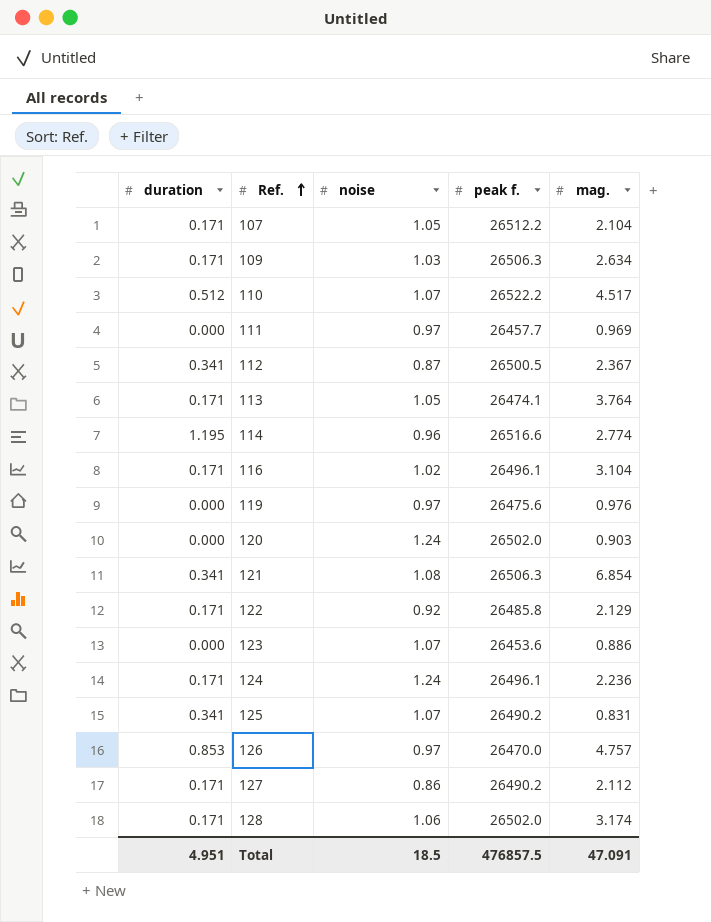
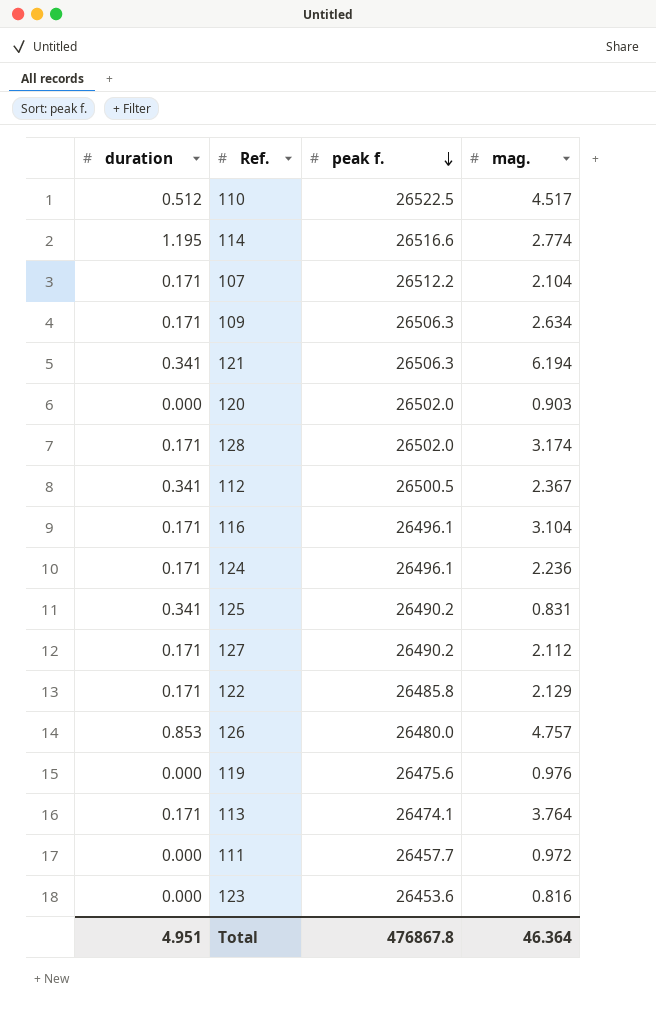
row order: Ref. ascending -> peak f. descending
column noise | position: 3 -> none
110 | peak f.: 26522.2 -> 26522.5
121 | mag.: 6.854 -> 6.194
126 | peak f.: 26470.0 -> 26480.0
111 | mag.: 0.969 -> 0.972
123 | mag.: 0.886 -> 0.816
Total | peak f.: 476857.5 -> 476867.8
Total | mag.: 47.091 -> 46.364

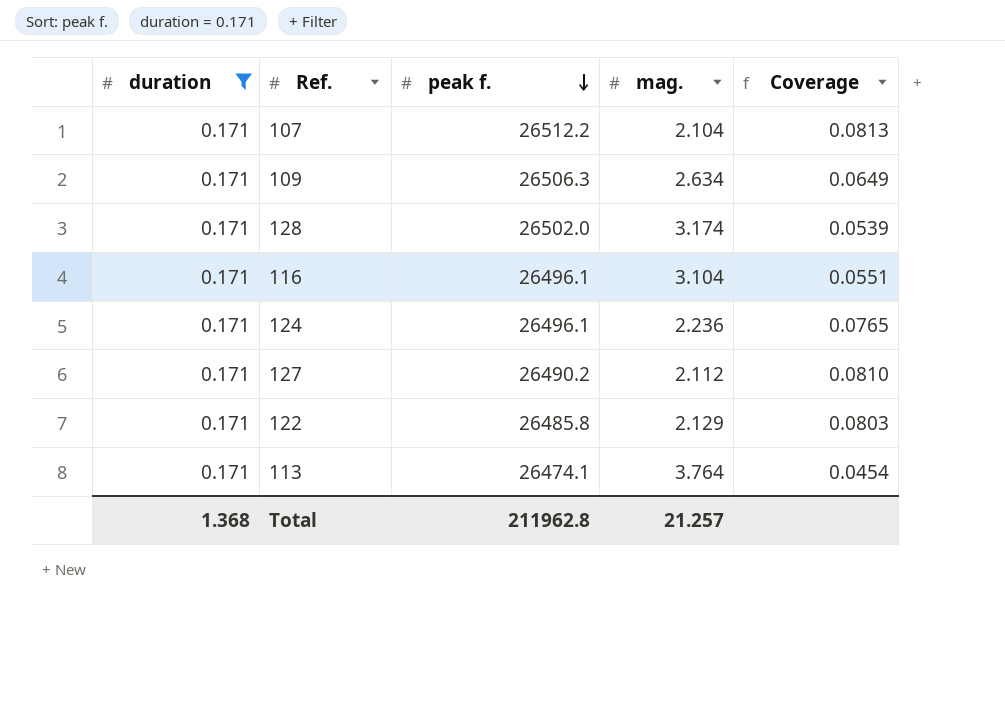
filter: none -> duration = 0.171
column Coverage | formula: none -> [duration] / [mag.]
Total | duration: 4.951 -> 1.368
Total | peak f.: 476867.8 -> 211962.8
Total | mag.: 46.364 -> 21.257

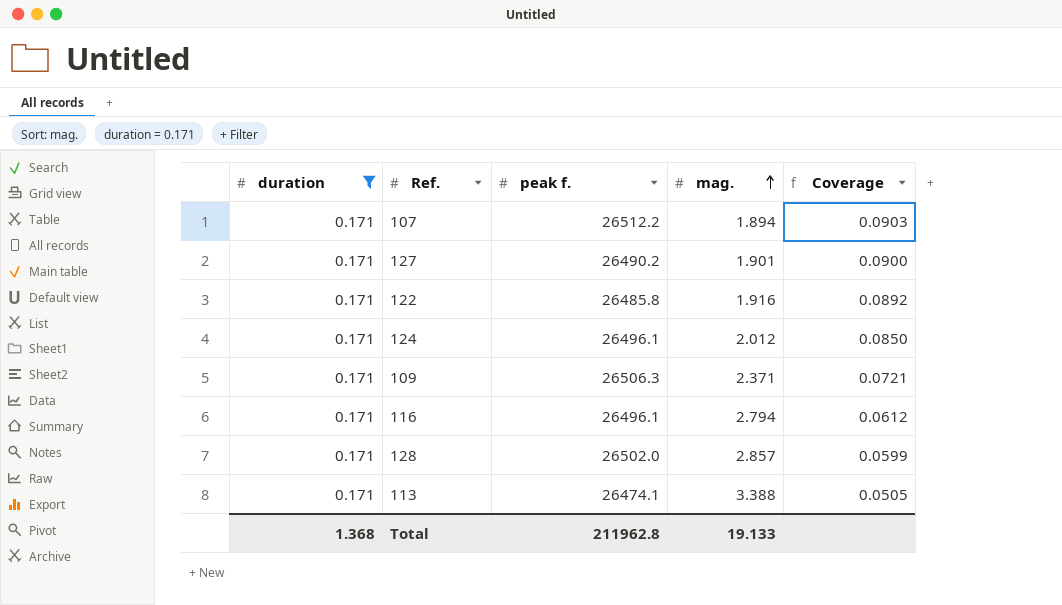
row order: peak f. descending -> mag. ascending
107 | mag.: 2.104 -> 1.894
107 | Coverage: 0.0813 -> 0.0903
127 | mag.: 2.112 -> 1.901
127 | Coverage: 0.0810 -> 0.0900
122 | mag.: 2.129 -> 1.916
122 | Coverage: 0.0803 -> 0.0892
124 | mag.: 2.236 -> 2.012
124 | Coverage: 0.0765 -> 0.0850
109 | mag.: 2.634 -> 2.371
109 | Coverage: 0.0649 -> 0.0721
116 | mag.: 3.104 -> 2.794
116 | Coverage: 0.0551 -> 0.0612
128 | mag.: 3.174 -> 2.857
128 | Coverage: 0.0539 -> 0.0599
113 | mag.: 3.764 -> 3.388
113 | Coverage: 0.0454 -> 0.0505
Total | mag.: 21.257 -> 19.133

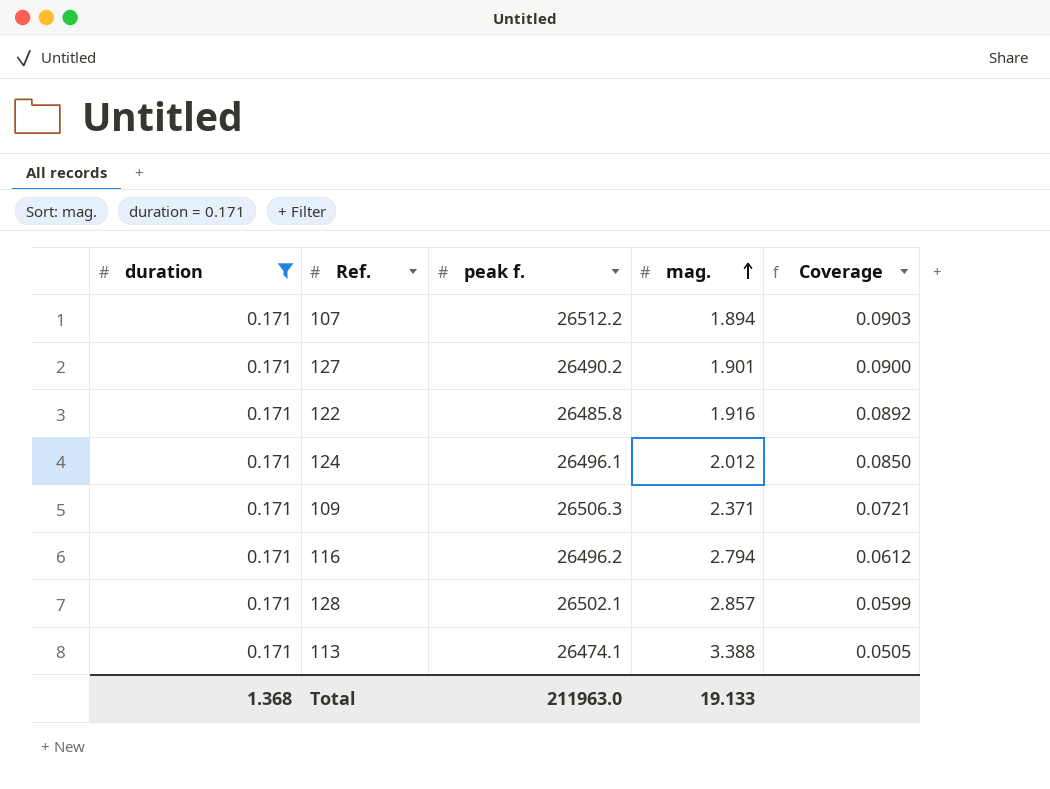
116 | peak f.: 26496.1 -> 26496.2
128 | peak f.: 26502.0 -> 26502.1
Total | peak f.: 211962.8 -> 211963.0

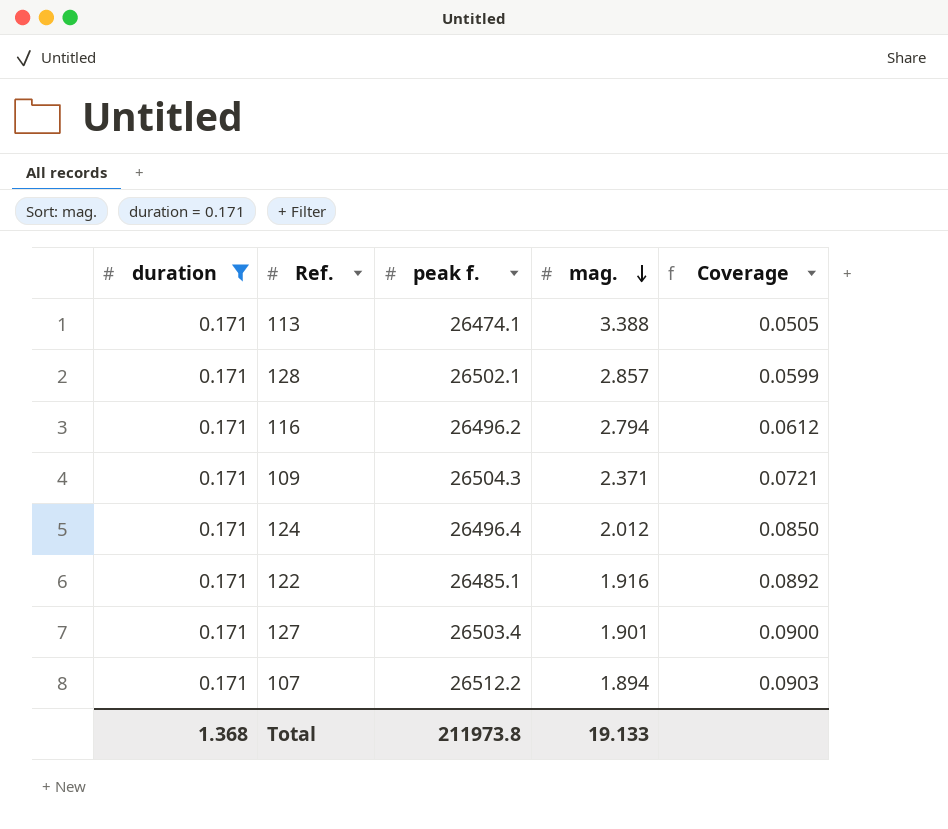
row order: mag. ascending -> mag. descending
109 | peak f.: 26506.3 -> 26504.3
124 | peak f.: 26496.1 -> 26496.4
122 | peak f.: 26485.8 -> 26485.1
127 | peak f.: 26490.2 -> 26503.4
Total | peak f.: 211963.0 -> 211973.8

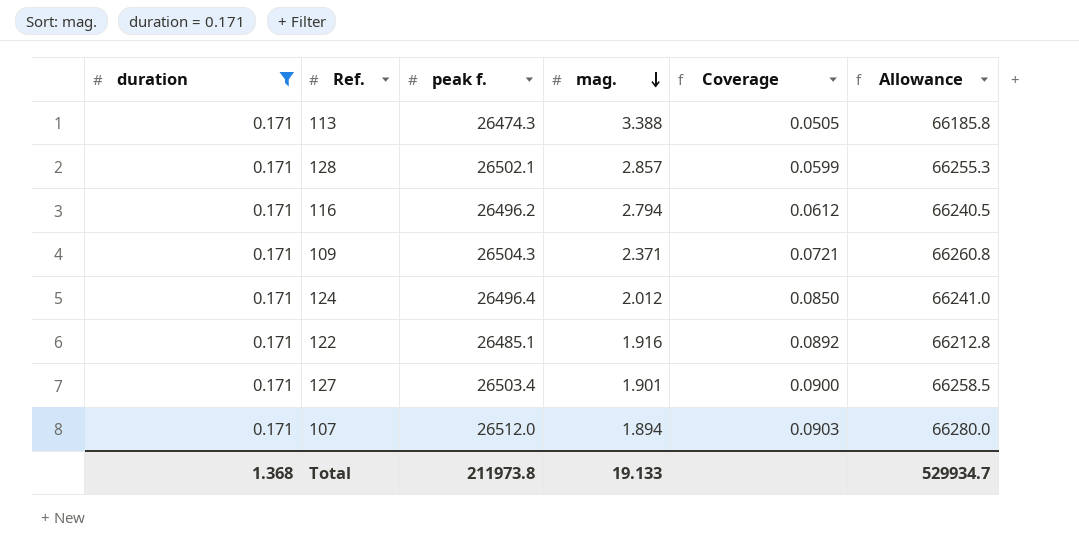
column Allowance | formula: none -> [peak f.] * 2.5
113 | peak f.: 26474.1 -> 26474.3
107 | peak f.: 26512.2 -> 26512.0

